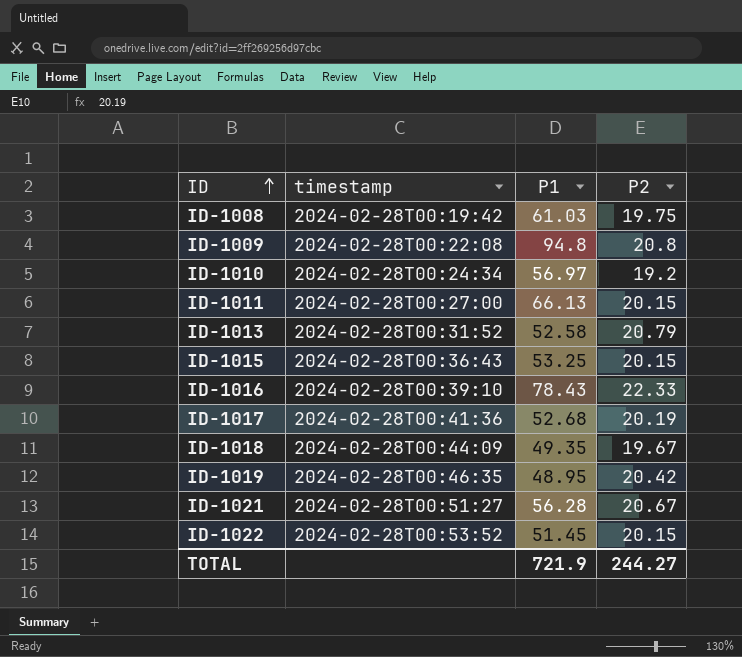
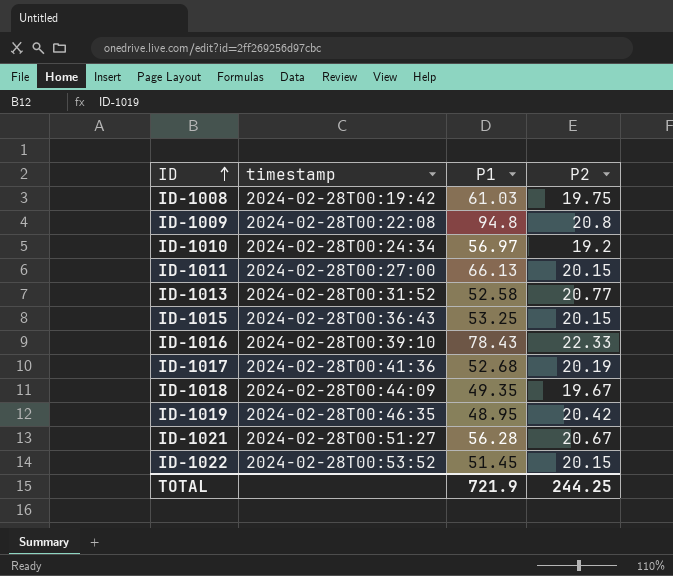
ID-1013 | P2: 20.79 -> 20.77
TOTAL | P2: 244.27 -> 244.25

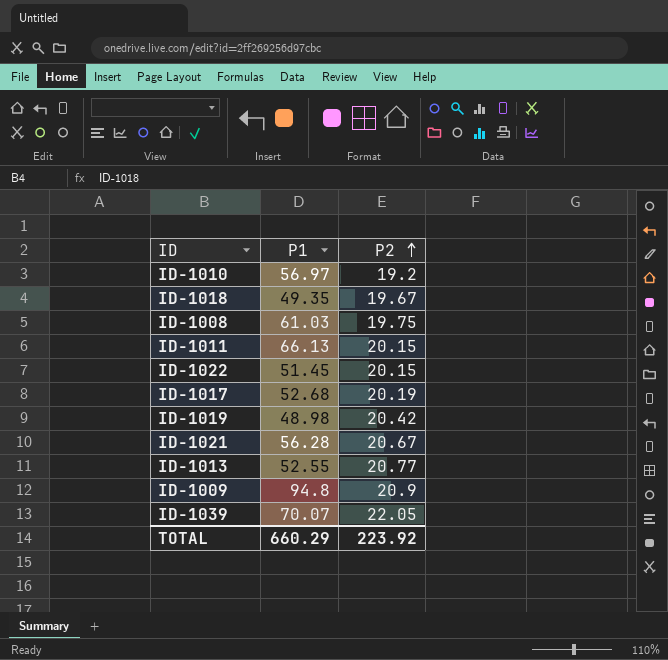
row order: ID ascending -> P2 ascending
column timestamp | position: 2 -> none
row ID-1015: 2024-02-28T00:36:43 | 53.25 | 20.15 -> none
row ID-1016: 2024-02-28T00:39:10 | 78.43 | 22.33 -> none
ID-1019 | P1: 48.95 -> 48.98
ID-1013 | P1: 52.58 -> 52.55
ID-1009 | P2: 20.8 -> 20.9
row ID-1039: none -> 70.07 | 22.05
TOTAL | P1: 721.9 -> 660.29
TOTAL | P2: 244.25 -> 223.92

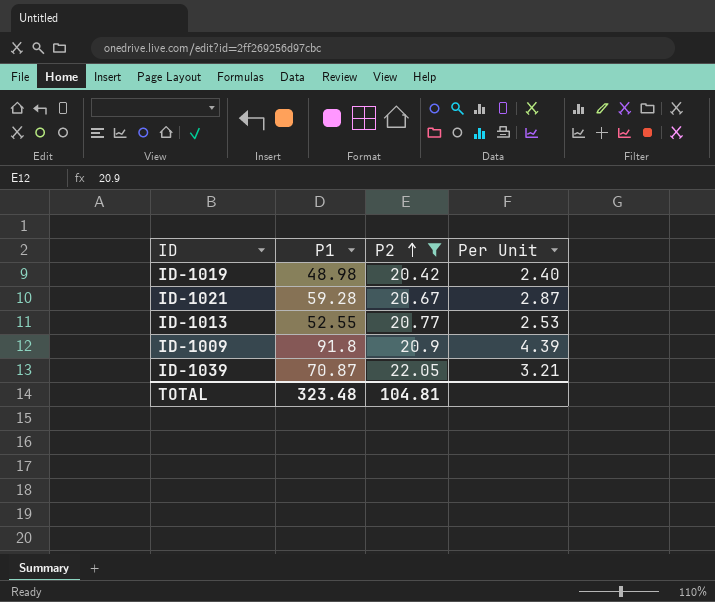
filter: none -> P2 >= 20.42
column Per Unit | formula: none -> [P1] / [P2]
ID-1021 | P1: 56.28 -> 59.28
ID-1009 | P1: 94.8 -> 91.8
ID-1039 | P1: 70.07 -> 70.87
TOTAL | P1: 660.29 -> 323.48
TOTAL | P2: 223.92 -> 104.81

